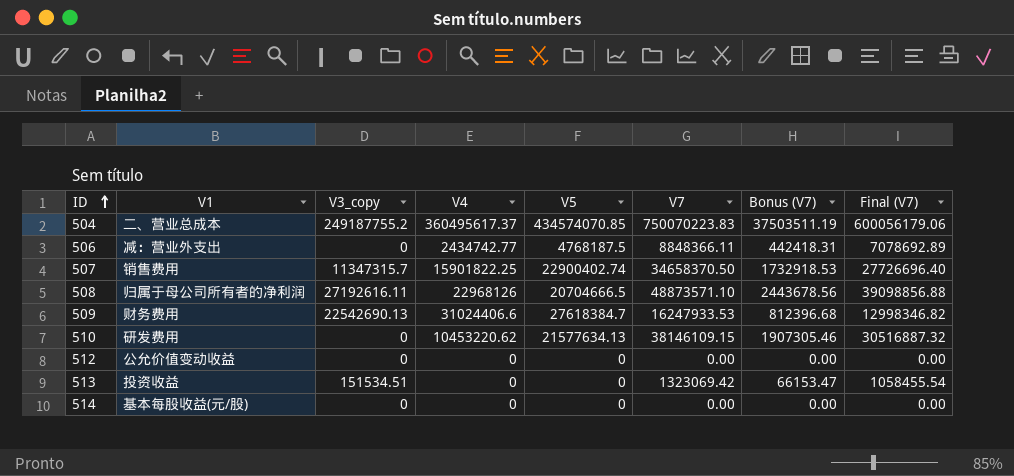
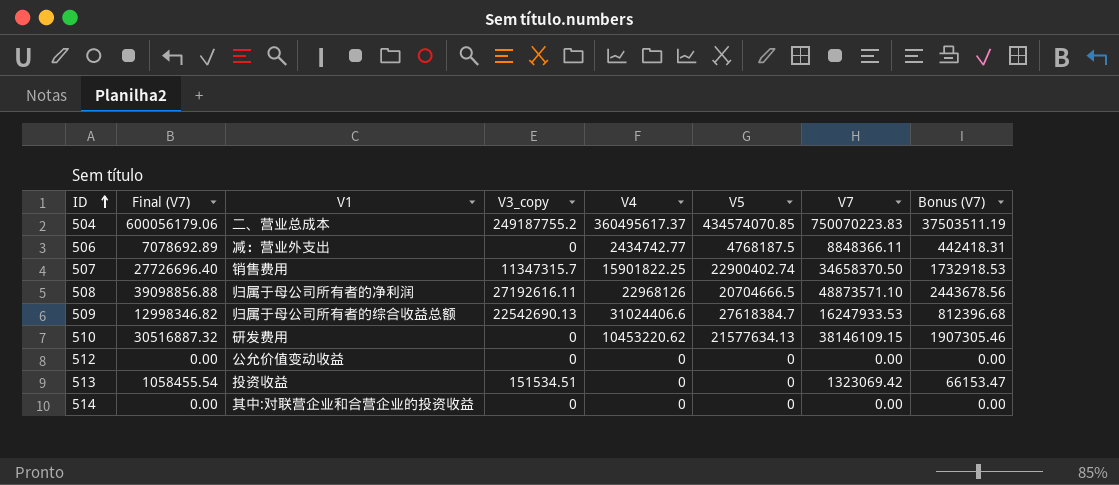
column Final (V7) | position: 8 -> 2
509 | V1: 财务费用 -> 归属于母公司所有者的综合收益总额
514 | V1: 基本每股收益(元/股) -> 其中:对联营企业和合营企业的投资收益

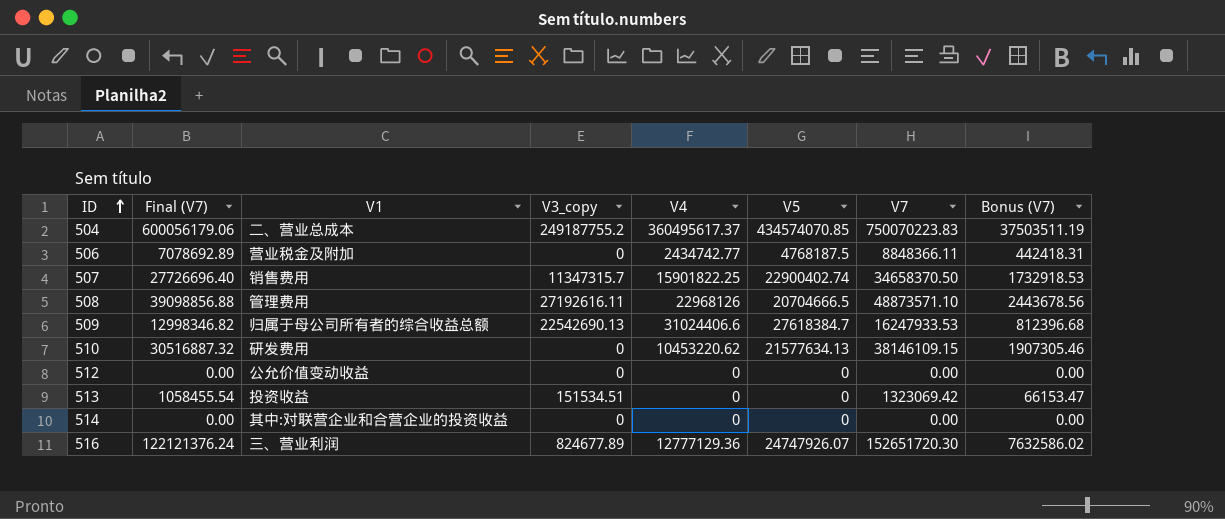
506 | V1: 减：营业外支出 -> 营业税金及附加
508 | V1: 归属于母公司所有者的净利润 -> 管理费用
row 516: none -> 122121376.24 | 三、营业利润 | 824677.89 | 12777129.36 | 24747926.07 | 152651720.30 | 7632586.02

